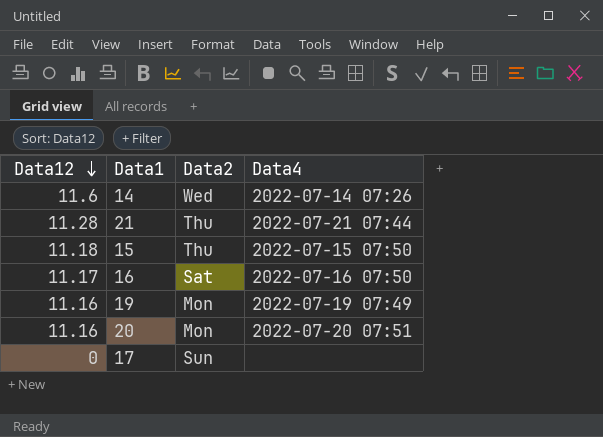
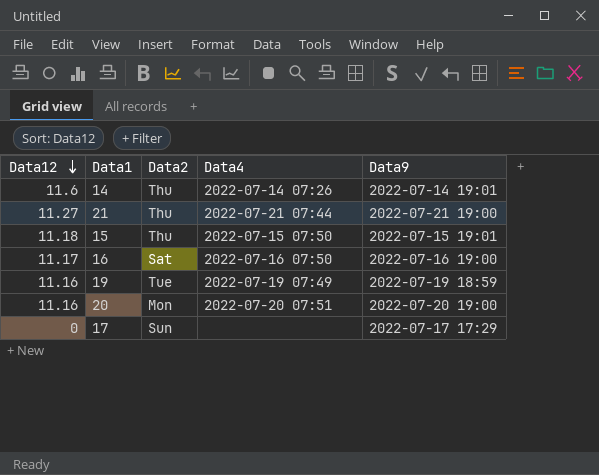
column Data9 | position: none -> 5
14 | Data2: Wed -> Thu
21 | Data12: 11.28 -> 11.27
19 | Data2: Mon -> Tue

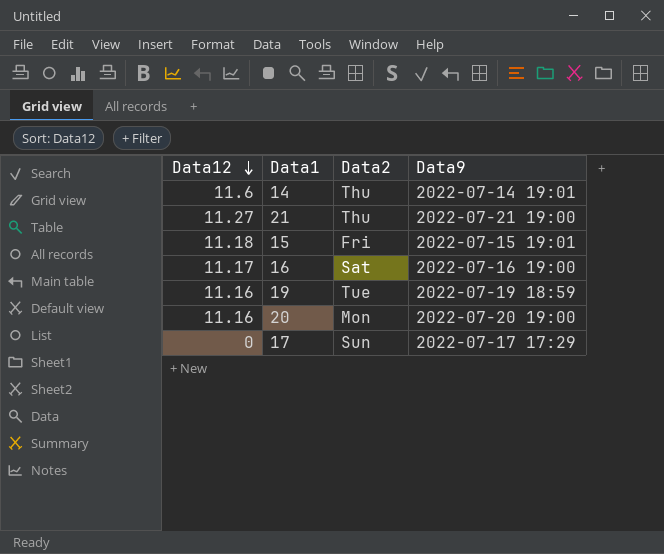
column Data4 | position: 4 -> none
15 | Data2: Thu -> Fri

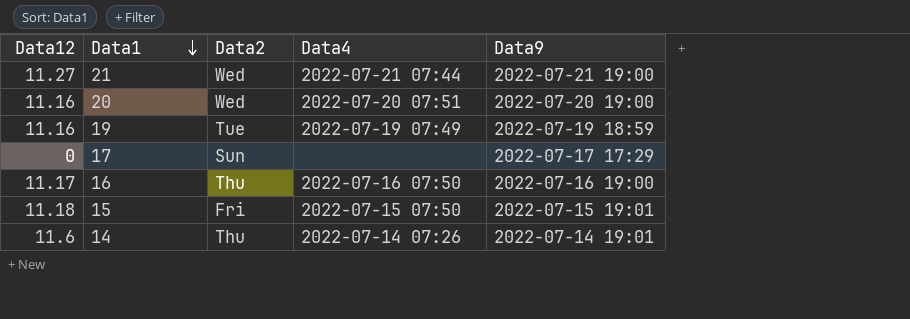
row order: Data12 descending -> Data1 descending
column Data4 | position: none -> 4
21 | Data2: Thu -> Wed
20 | Data2: Mon -> Wed
16 | Data2: Sat -> Thu

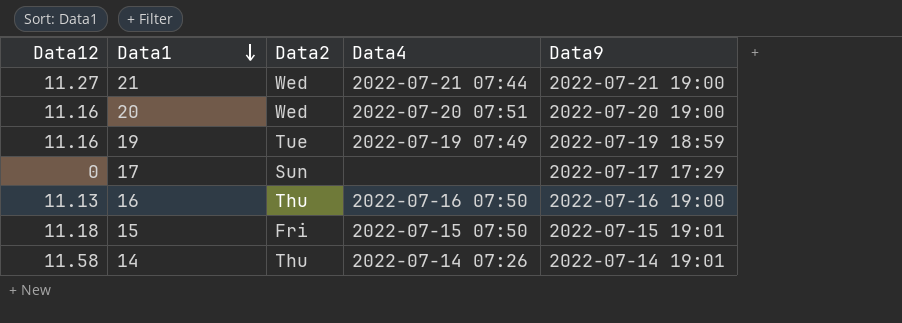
16 | Data12: 11.17 -> 11.13
14 | Data12: 11.6 -> 11.58

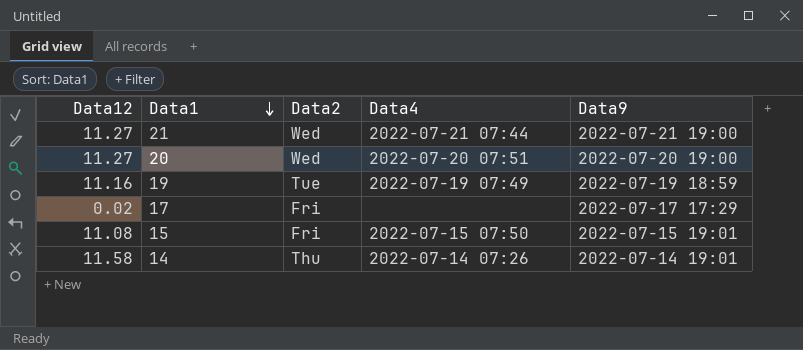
row 16: 11.13 | Thu | 2022-07-16 07:50 | 2022-07-16 19:00 -> none
20 | Data12: 11.16 -> 11.27
17 | Data12: 0 -> 0.02
17 | Data2: Sun -> Fri
15 | Data12: 11.18 -> 11.08

